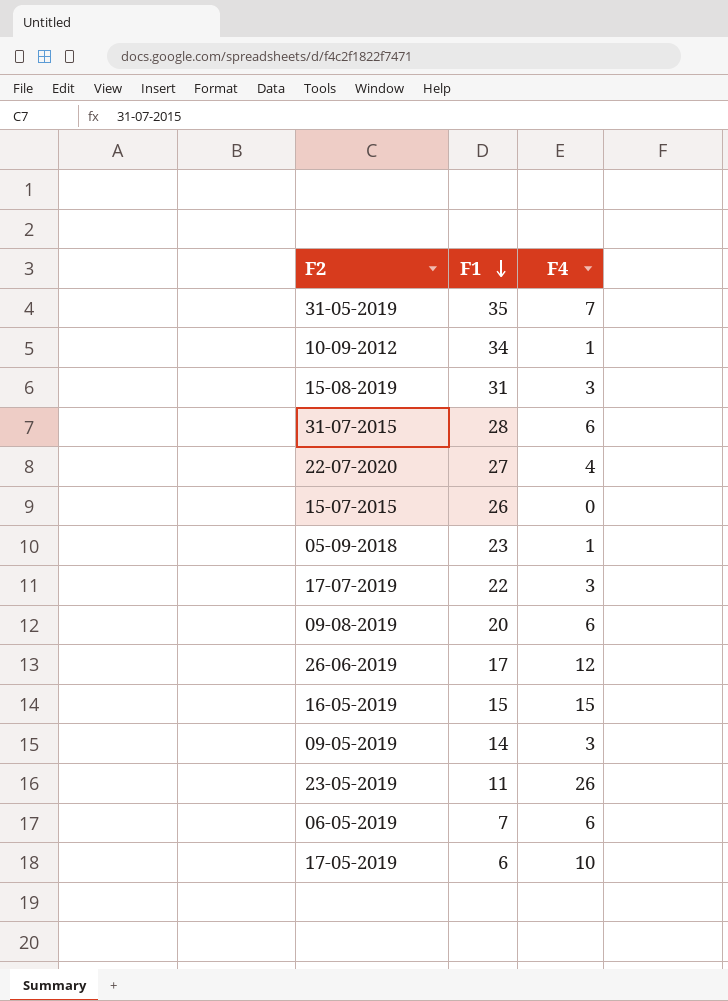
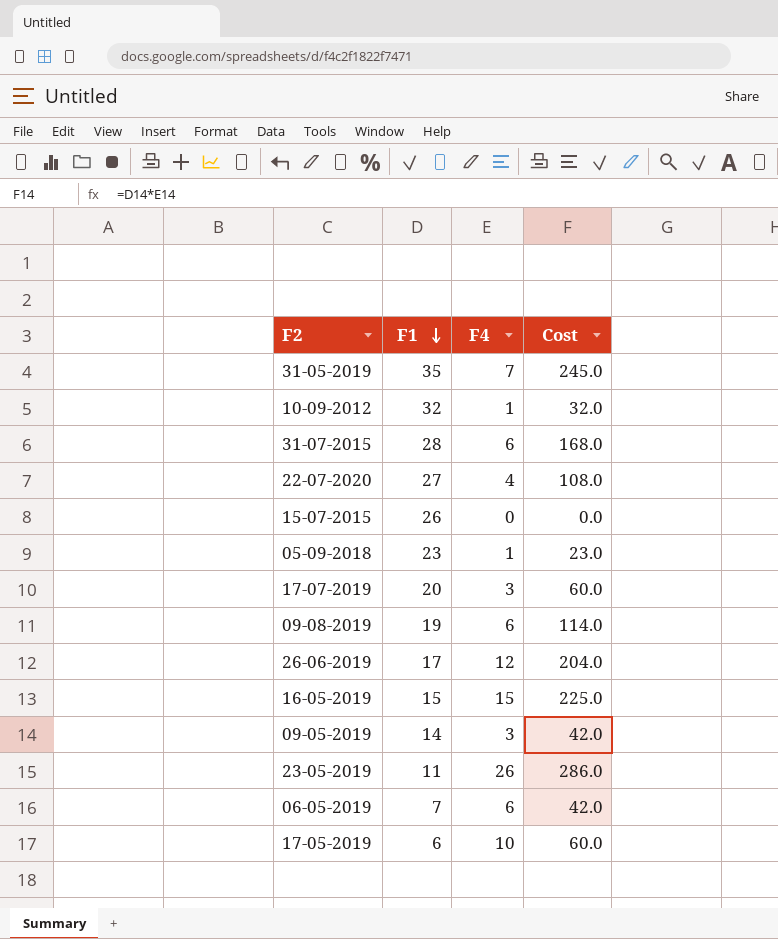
column Cost | formula: none -> [F1] * [F4]
row 15-08-2019: 31 | 3 -> none
10-09-2012 | F1: 34 -> 32
17-07-2019 | F1: 22 -> 20
09-08-2019 | F1: 20 -> 19

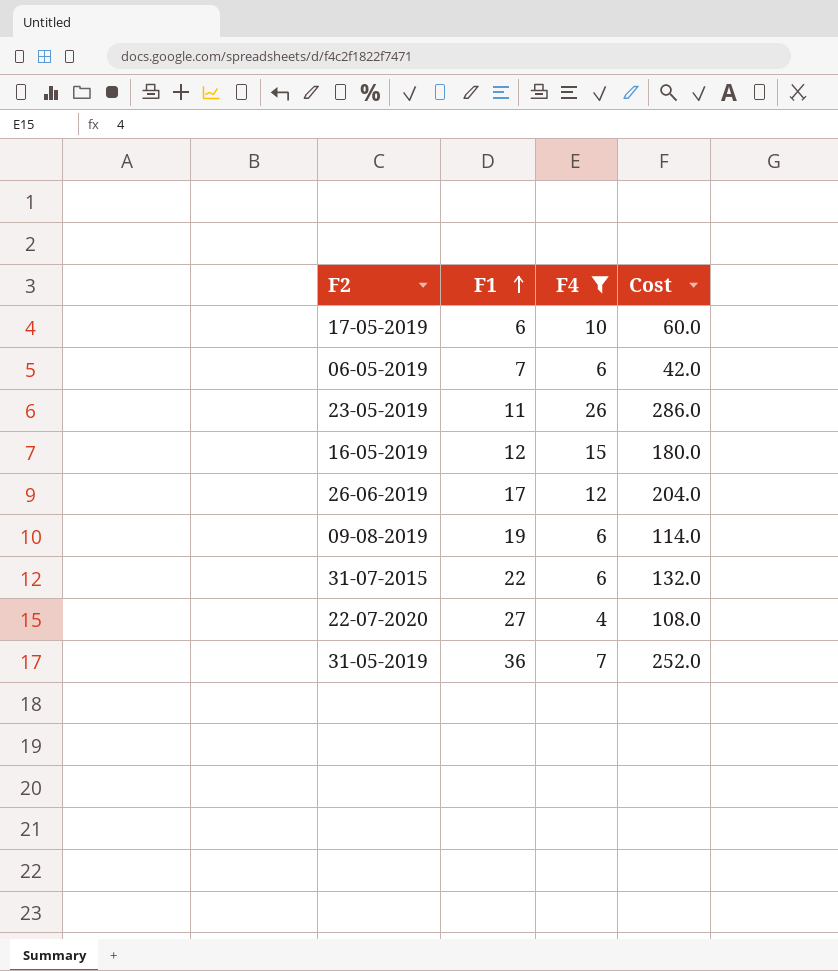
filter: none -> F4 >= 4
row order: F1 descending -> F1 ascending
16-05-2019 | F1: 15 -> 12
16-05-2019 | Cost: 225.0 -> 180.0
31-07-2015 | F1: 28 -> 22
31-07-2015 | Cost: 168.0 -> 132.0
31-05-2019 | F1: 35 -> 36
31-05-2019 | Cost: 245.0 -> 252.0

